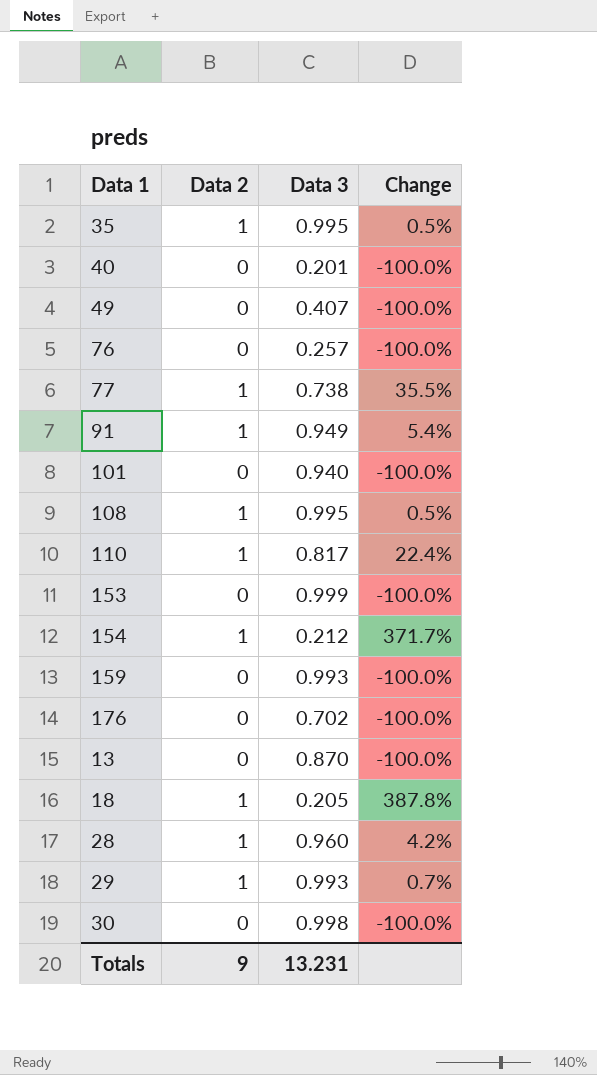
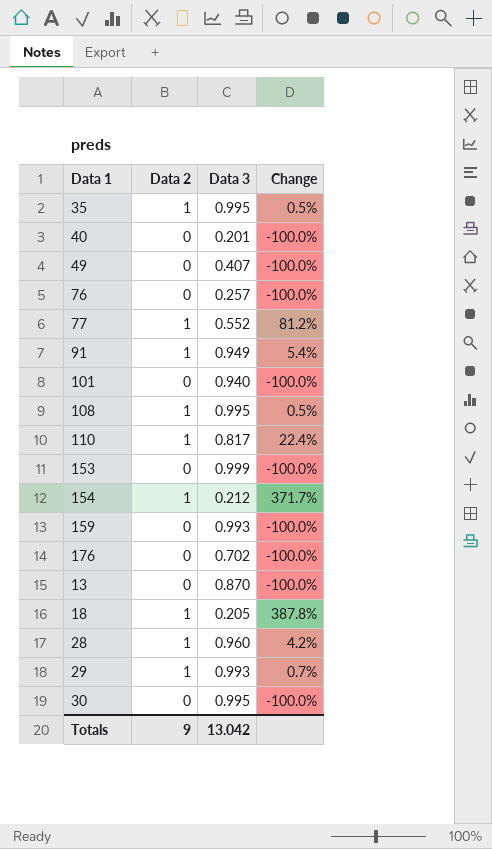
77 | Data 3: 0.738 -> 0.552
77 | Change: 35.5% -> 81.2%
30 | Data 3: 0.998 -> 0.995
Totals | Data 3: 13.231 -> 13.042

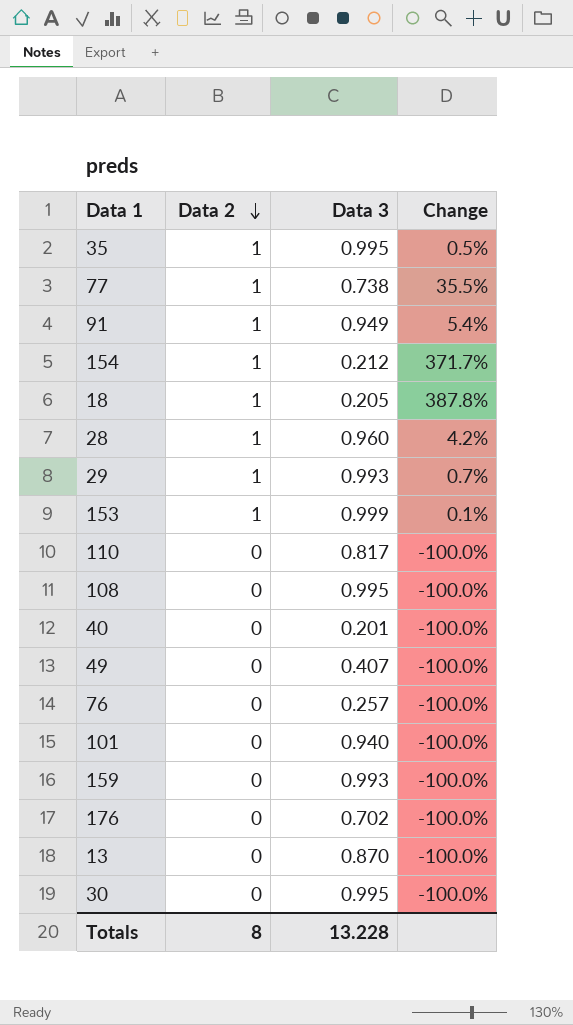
row order: none -> Data 2 descending
77 | Data 3: 0.552 -> 0.738
77 | Change: 81.2% -> 35.5%
153 | Data 2: 0 -> 1
153 | Change: -100.0% -> 0.1%
110 | Data 2: 1 -> 0
110 | Change: 22.4% -> -100.0%
108 | Data 2: 1 -> 0
108 | Change: 0.5% -> -100.0%
Totals | Data 2: 9 -> 8
Totals | Data 3: 13.042 -> 13.228

